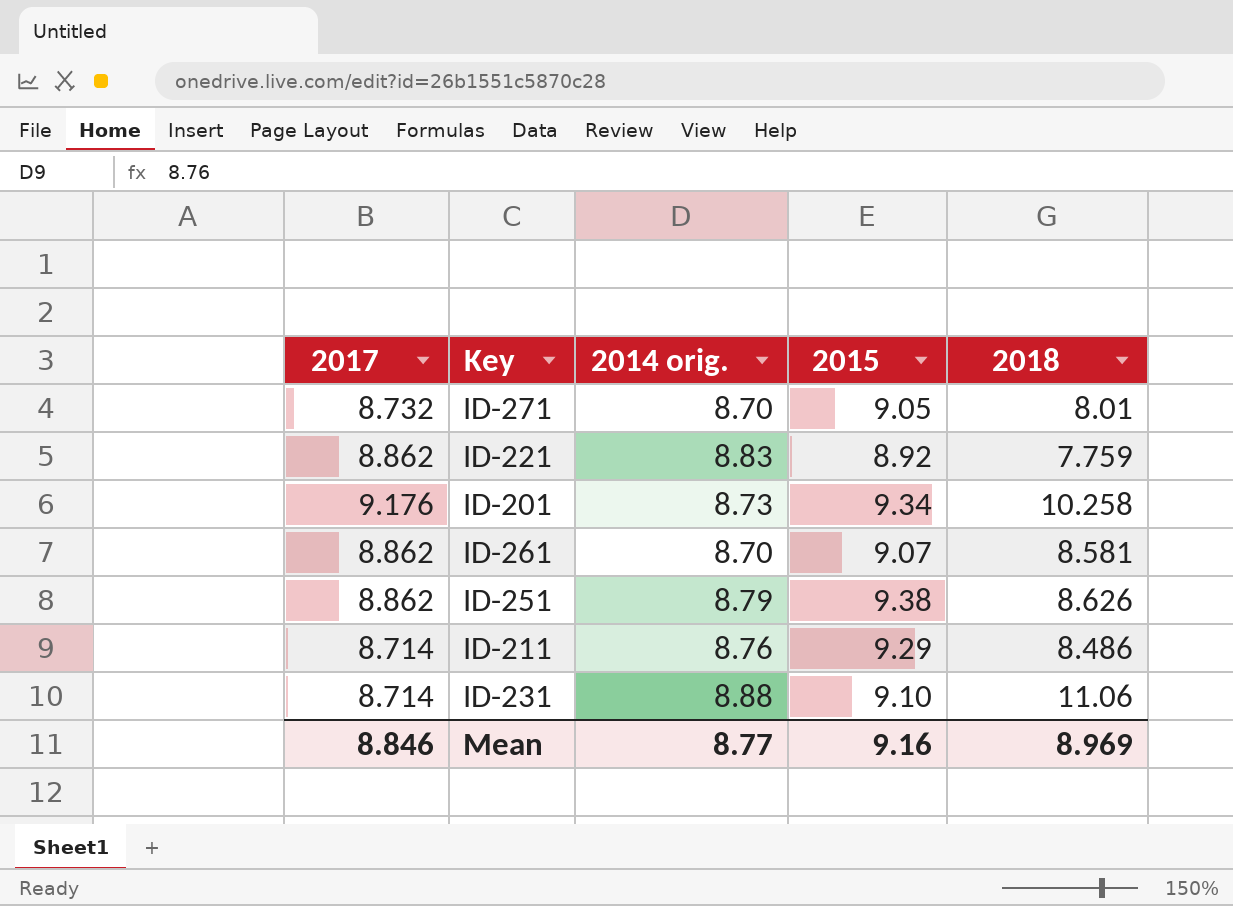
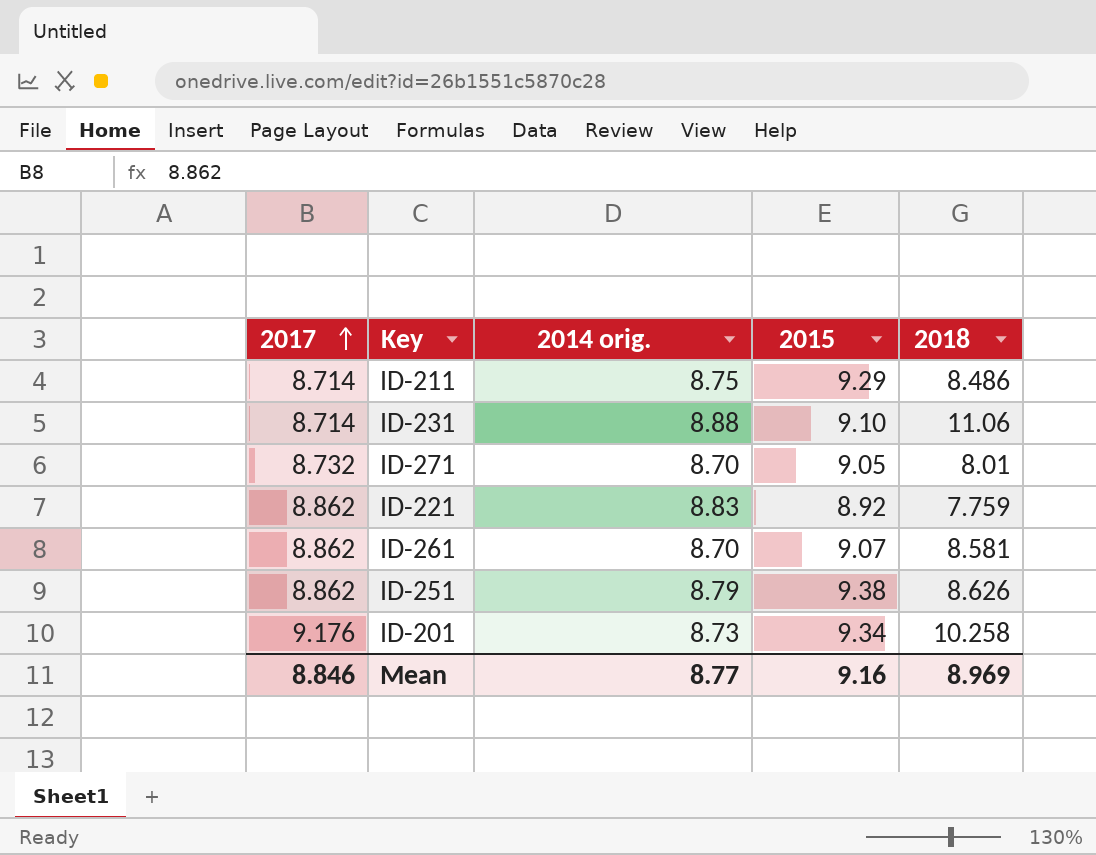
row order: none -> 2017 ascending
ID-211 | 2014 orig.: 8.76 -> 8.75

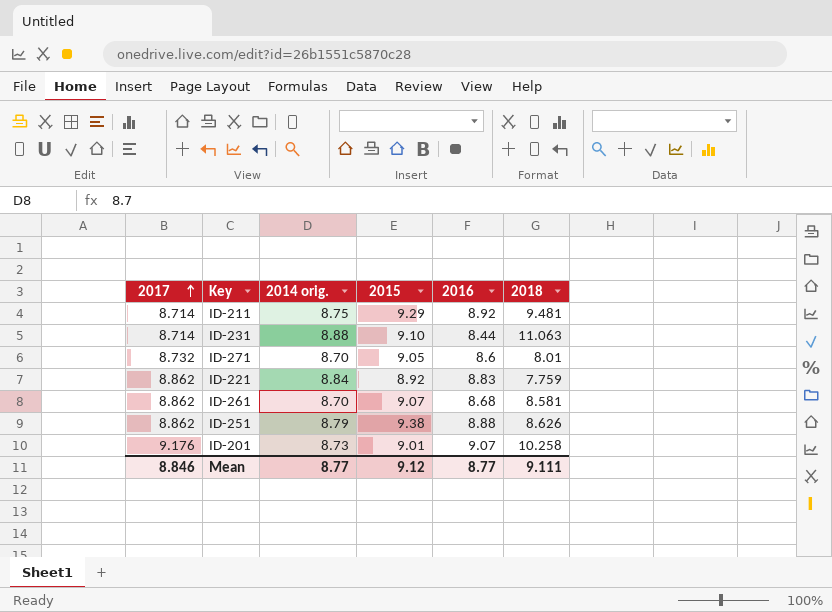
column 2016 | position: none -> 5
ID-211 | 2018: 8.486 -> 9.481
ID-231 | 2018: 11.06 -> 11.063
ID-221 | 2014 orig.: 8.83 -> 8.84
ID-201 | 2015: 9.34 -> 9.01
Mean | 2015: 9.16 -> 9.12
Mean | 2018: 8.969 -> 9.111

